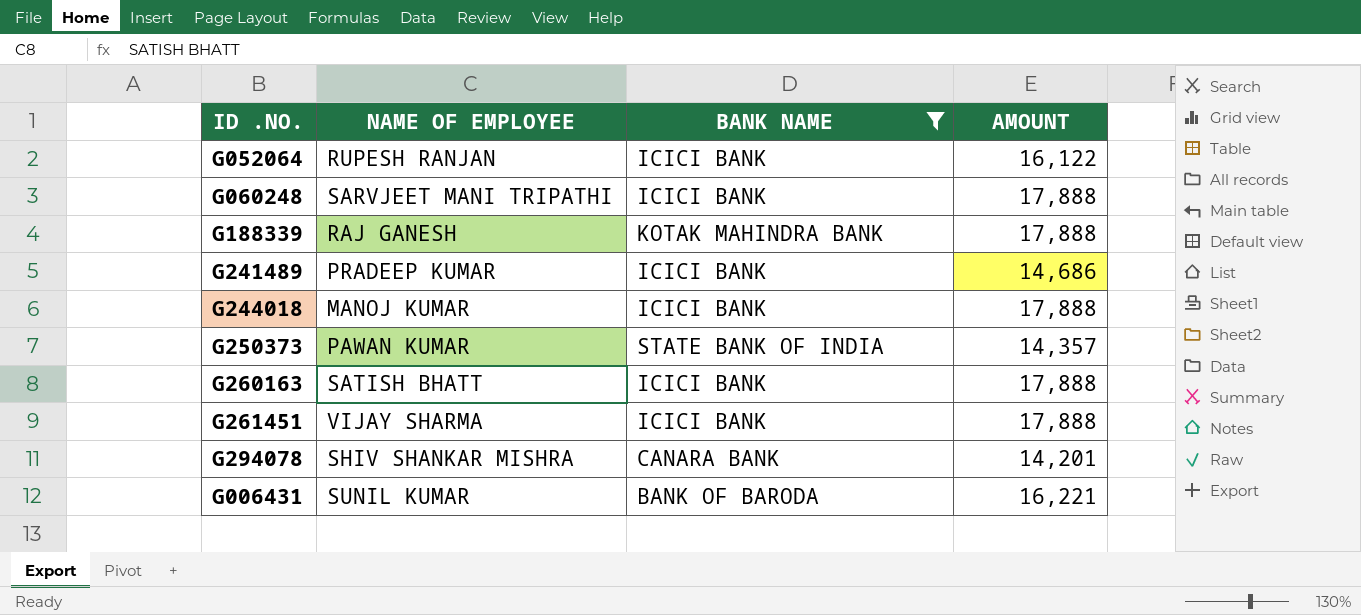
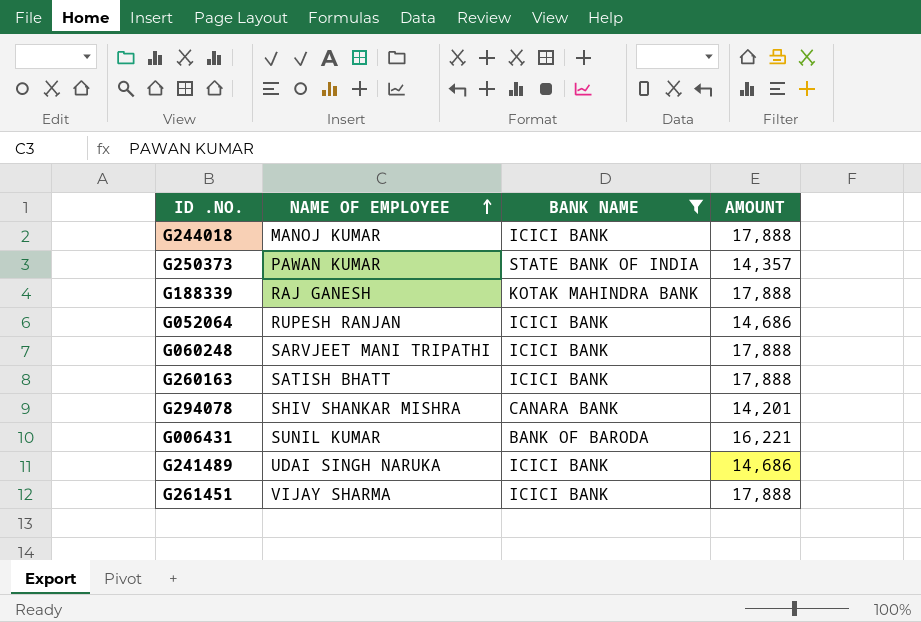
row order: none -> NAME OF EMPLOYEE ascending
G052064 | AMOUNT: 16,122 -> 14,686
G241489 | NAME OF EMPLOYEE: PRADEEP KUMAR -> UDAI SINGH NARUKA

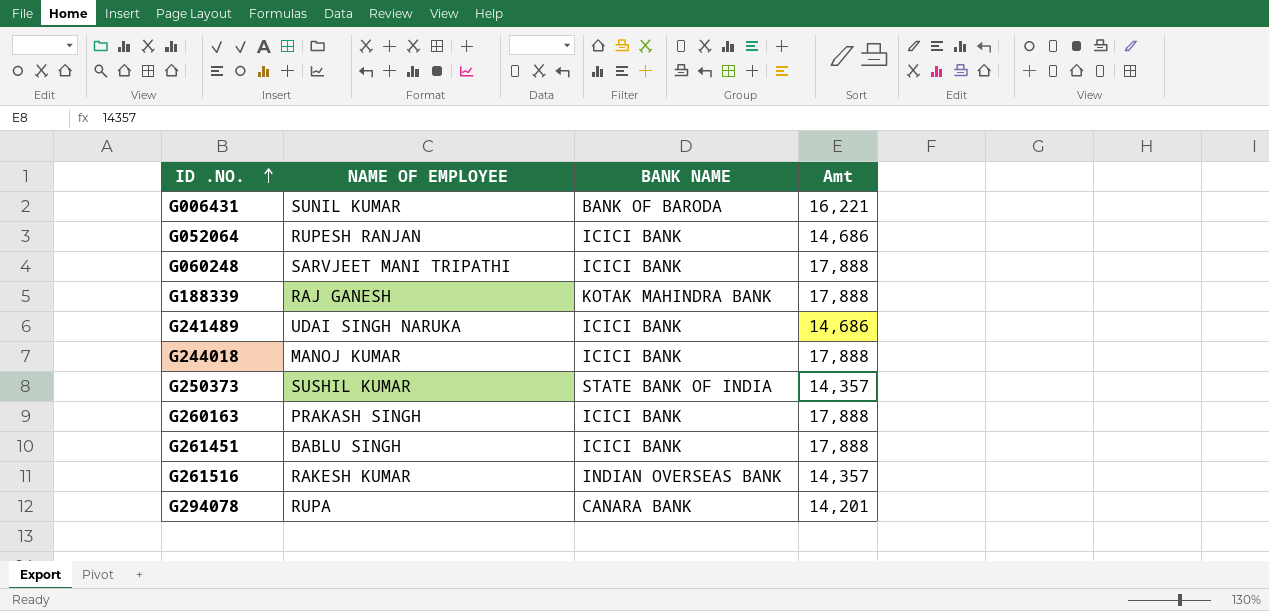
filter: BANK NAME != INDIAN OVERSEAS BANK -> none
row order: NAME OF EMPLOYEE ascending -> ID .NO. ascending
column name: AMOUNT -> Amt
G250373 | NAME OF EMPLOYEE: PAWAN KUMAR -> SUSHIL KUMAR
G260163 | NAME OF EMPLOYEE: SATISH BHATT -> PRAKASH SINGH
G261451 | NAME OF EMPLOYEE: VIJAY SHARMA -> BABLU SINGH
G294078 | NAME OF EMPLOYEE: SHIV SHANKAR MISHRA -> RUPA

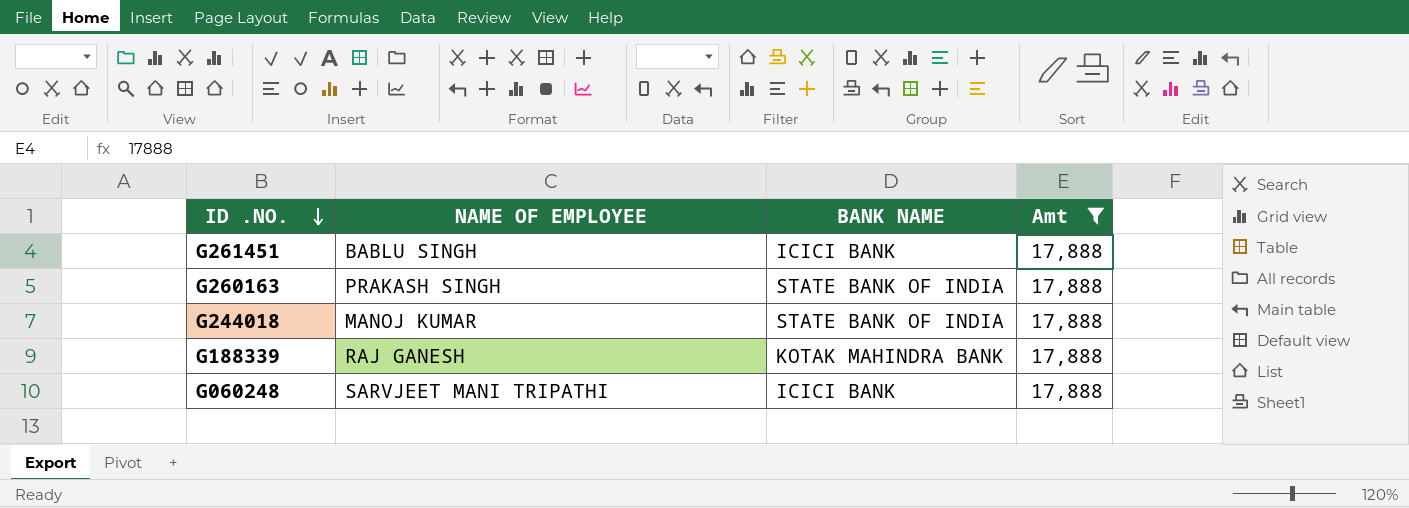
filter: none -> Amt = 17,888
row order: ID .NO. ascending -> ID .NO. descending
G260163 | BANK NAME: ICICI BANK -> STATE BANK OF INDIA
G244018 | BANK NAME: ICICI BANK -> STATE BANK OF INDIA

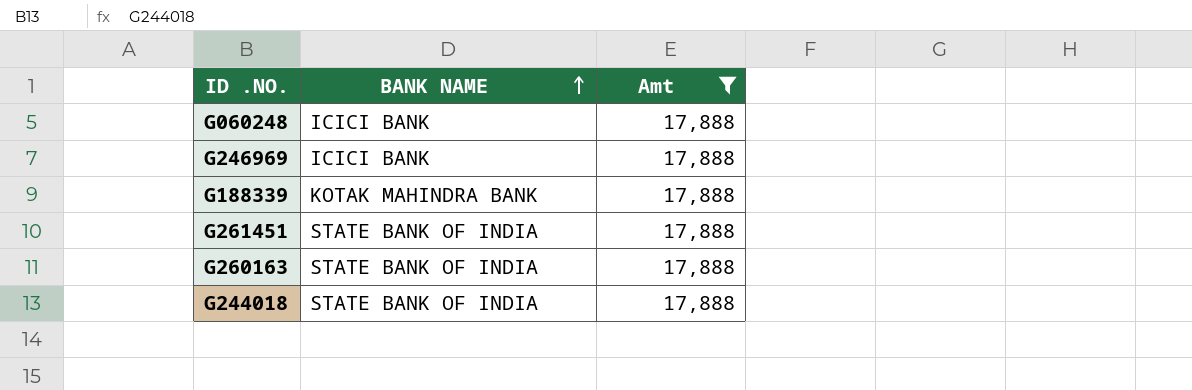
row order: ID .NO. descending -> BANK NAME ascending
column NAME OF EMPLOYEE | position: 2 -> none
row G246969: none -> ICICI BANK | 17,888
G261451 | BANK NAME: ICICI BANK -> STATE BANK OF INDIA

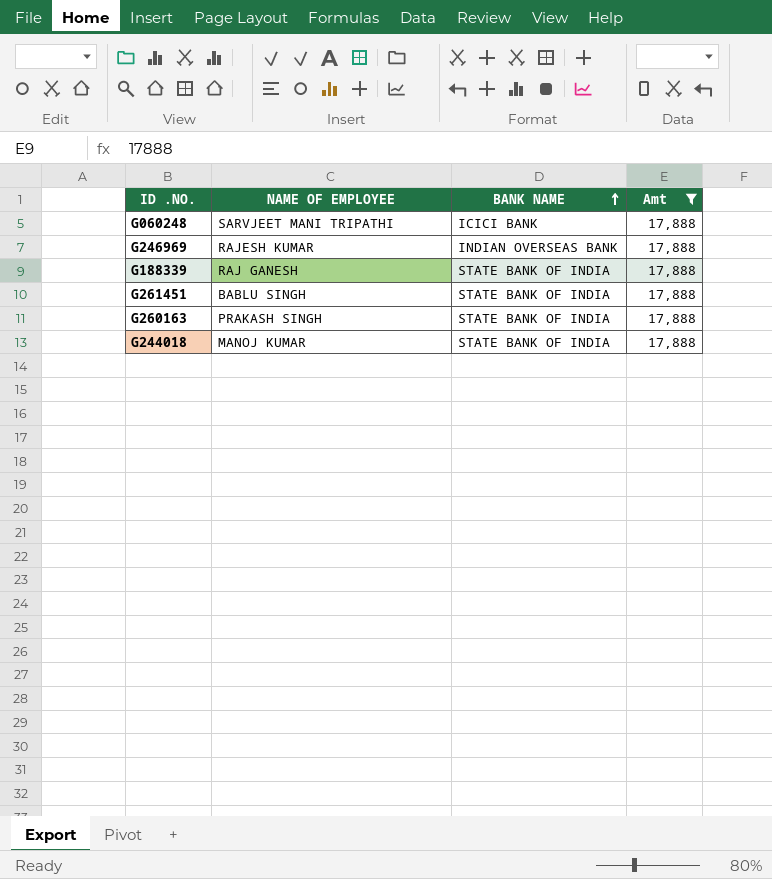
column NAME OF EMPLOYEE | position: none -> 2
G246969 | BANK NAME: ICICI BANK -> INDIAN OVERSEAS BANK
G188339 | BANK NAME: KOTAK MAHINDRA BANK -> STATE BANK OF INDIA

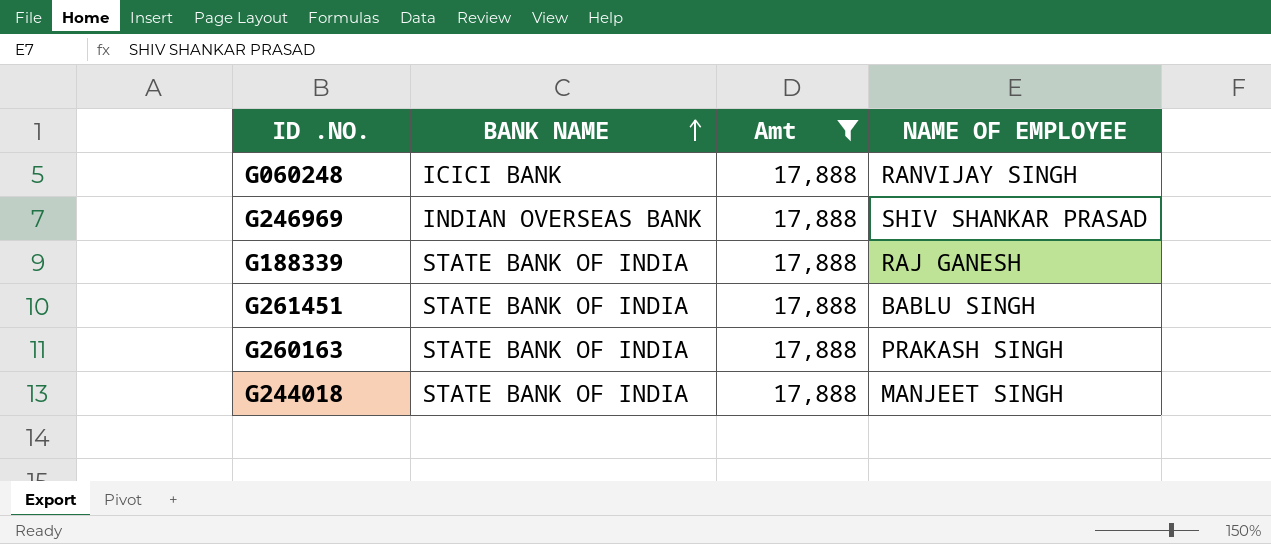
column NAME OF EMPLOYEE | position: 2 -> 4
G060248 | NAME OF EMPLOYEE: SARVJEET MANI TRIPATHI -> RANVIJAY SINGH
G246969 | NAME OF EMPLOYEE: RAJESH KUMAR -> SHIV SHANKAR PRASAD
G244018 | NAME OF EMPLOYEE: MANOJ KUMAR -> MANJEET SINGH

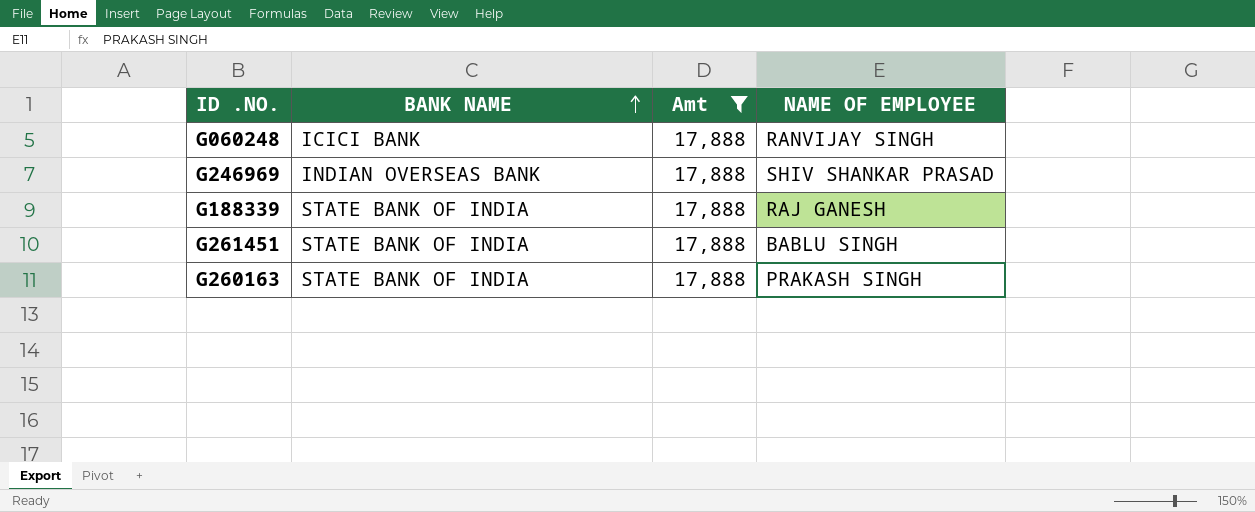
row G244018: STATE BANK OF INDIA | 17,888 | MANJEET SINGH -> none

